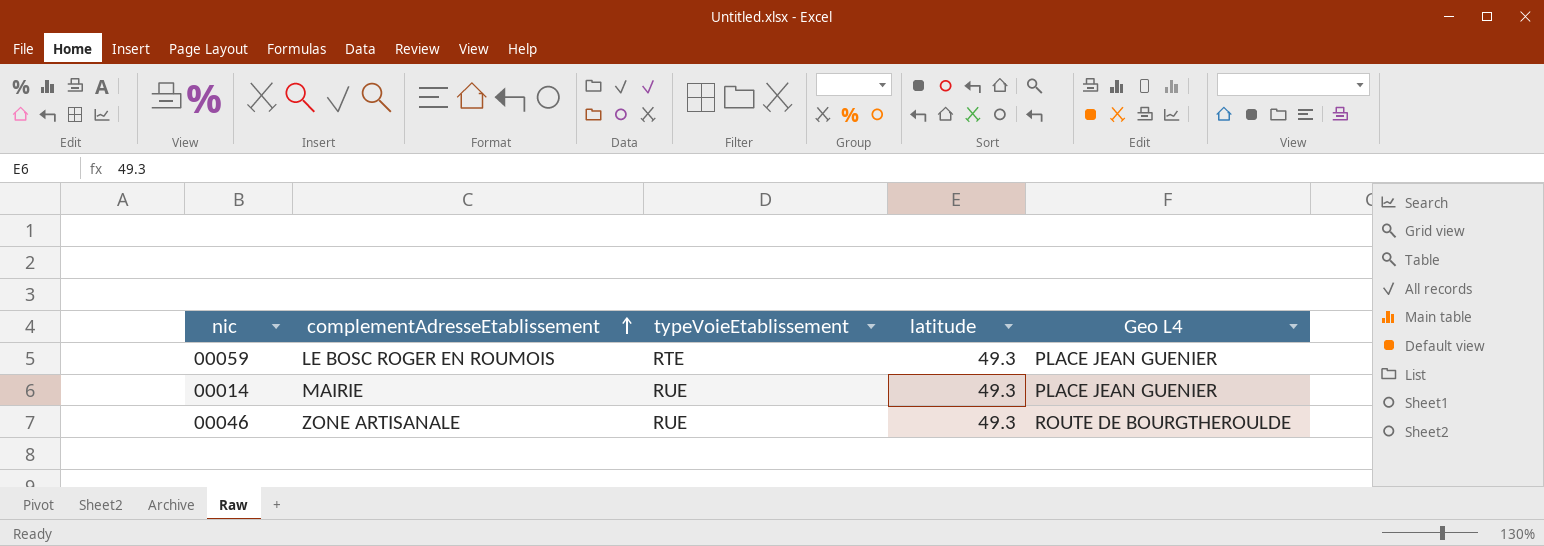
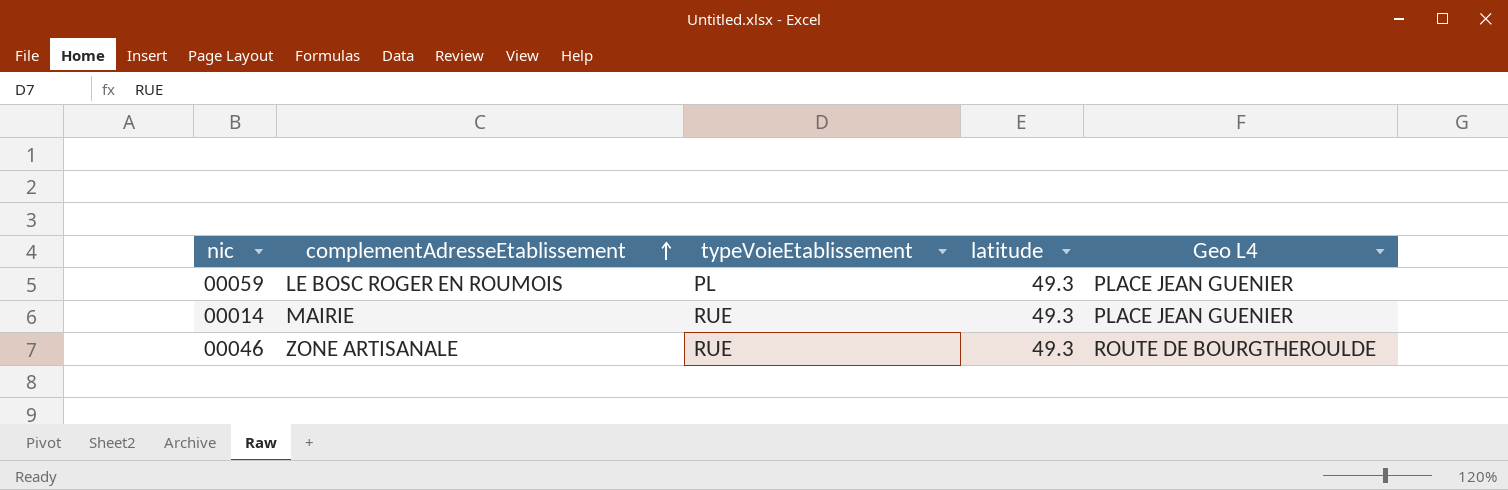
00059 | typeVoieEtablissement: RTE -> PL

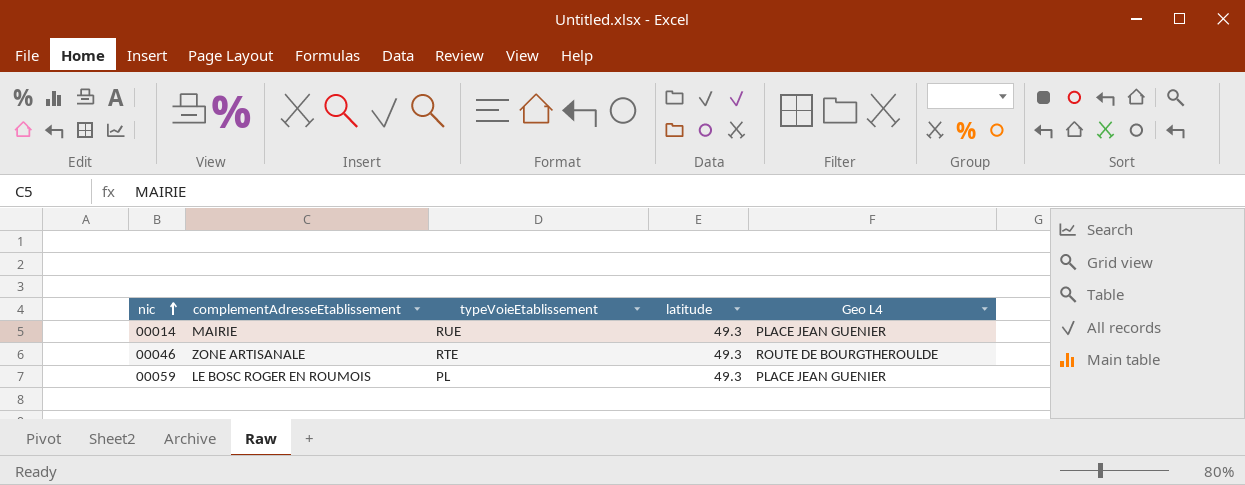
row order: complementAdresseEtablissement ascending -> nic ascending
00046 | typeVoieEtablissement: RUE -> RTE

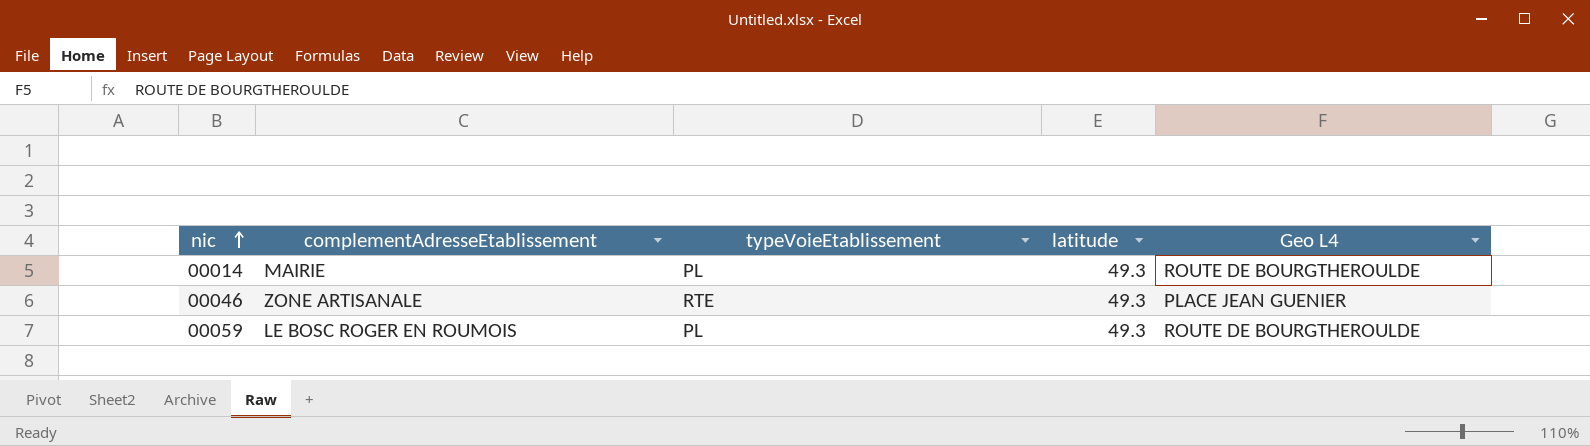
00014 | typeVoieEtablissement: RUE -> PL
00014 | Geo L4: PLACE JEAN GUENIER -> ROUTE DE BOURGTHEROULDE
00046 | Geo L4: ROUTE DE BOURGTHEROULDE -> PLACE JEAN GUENIER
00059 | Geo L4: PLACE JEAN GUENIER -> ROUTE DE BOURGTHEROULDE

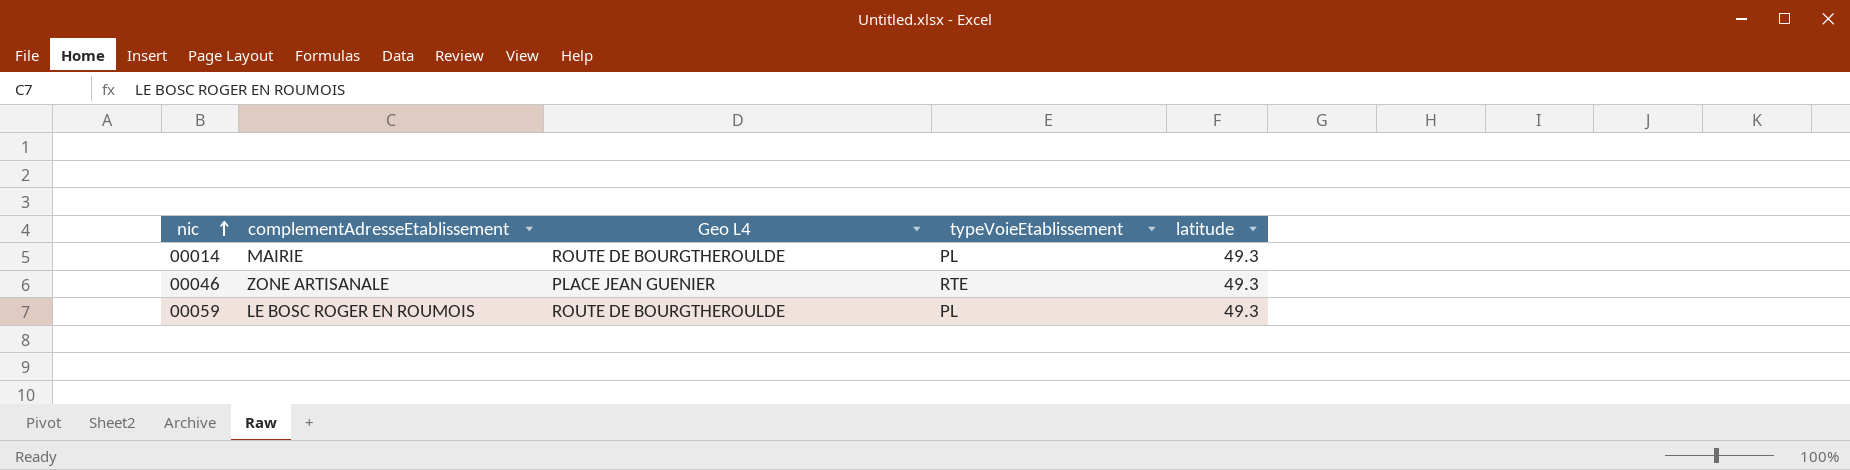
column Geo L4 | position: 5 -> 3

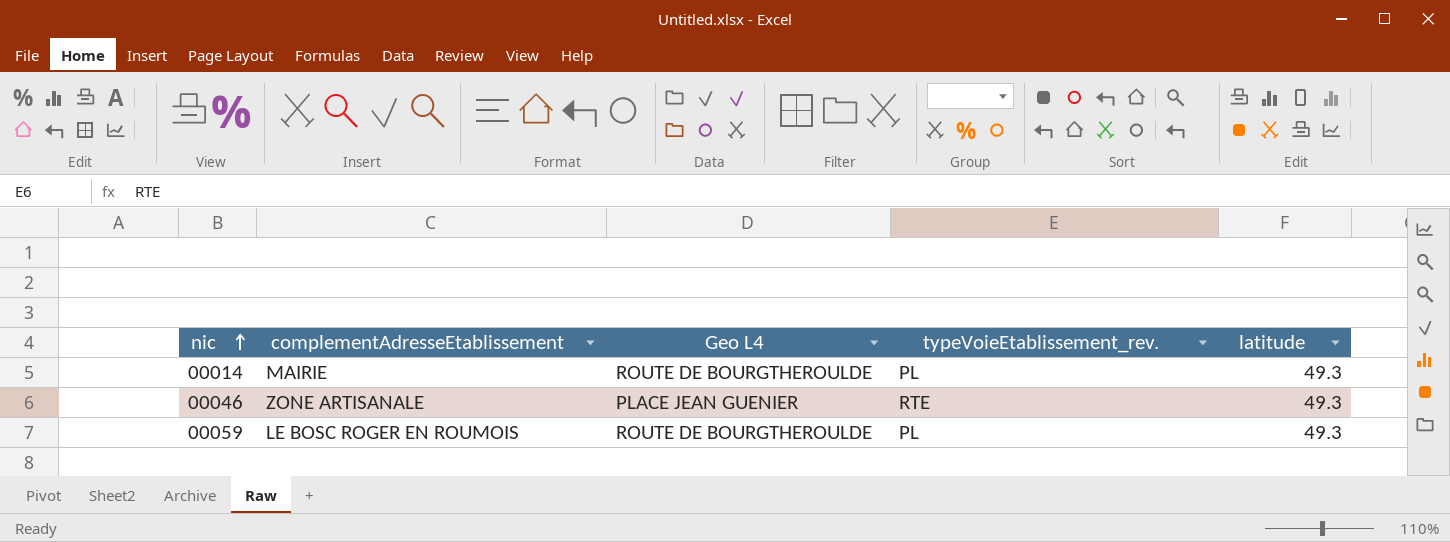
column name: typeVoieEtablissement -> typeVoieEtablissement_rev.

